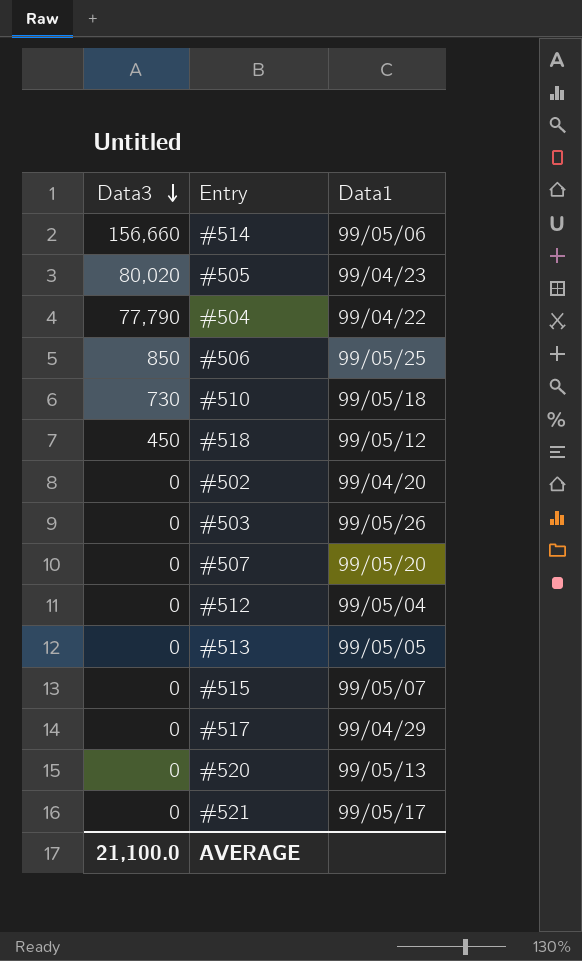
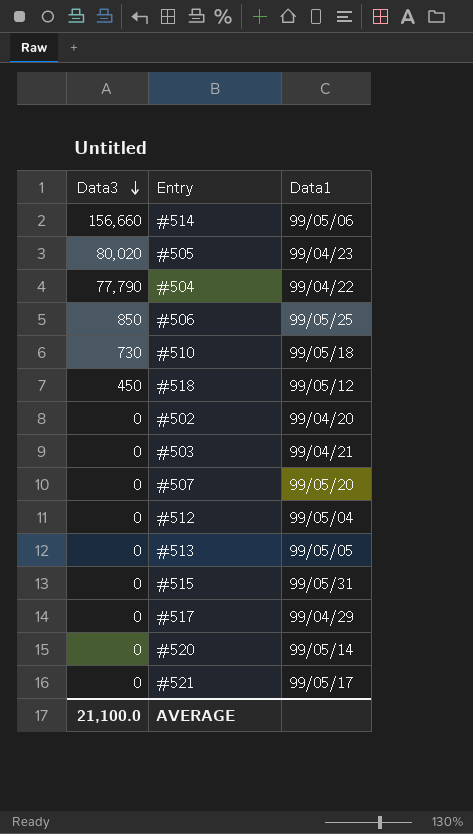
#503 | Data1: 99/05/26 -> 99/04/21
#515 | Data1: 99/05/07 -> 99/05/31
#520 | Data1: 99/05/13 -> 99/05/14

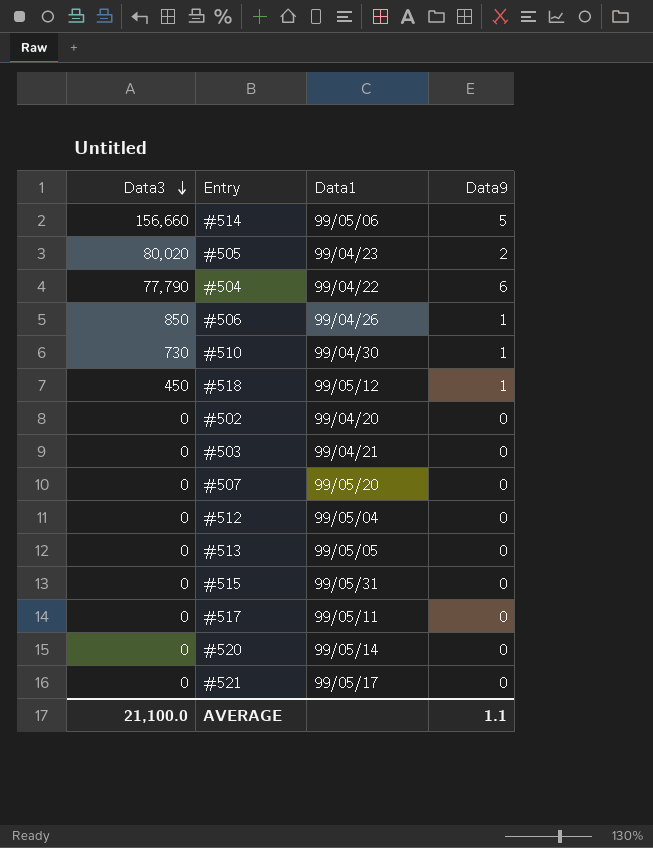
column Data9 | position: none -> 4
#506 | Data1: 99/05/25 -> 99/04/26
#510 | Data1: 99/05/18 -> 99/04/30
#517 | Data1: 99/04/29 -> 99/05/11

